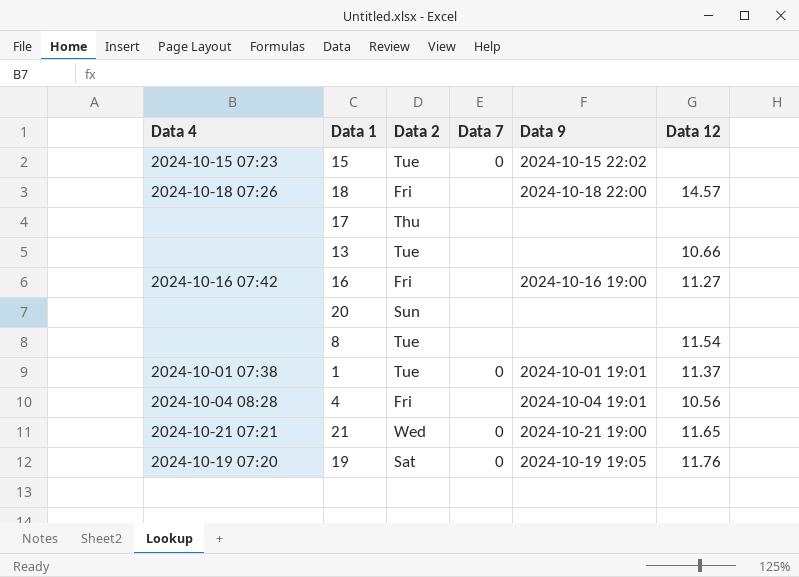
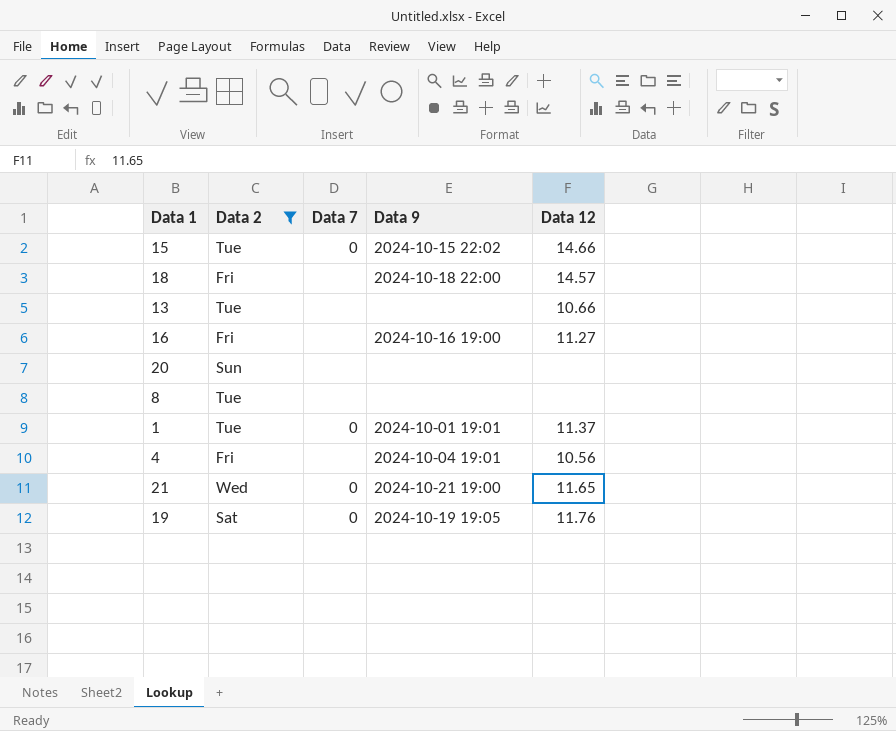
filter: none -> Data 2 != Thu
column Data 4 | position: 1 -> none
15 | Data 12: none -> 14.66
8 | Data 12: 11.54 -> none

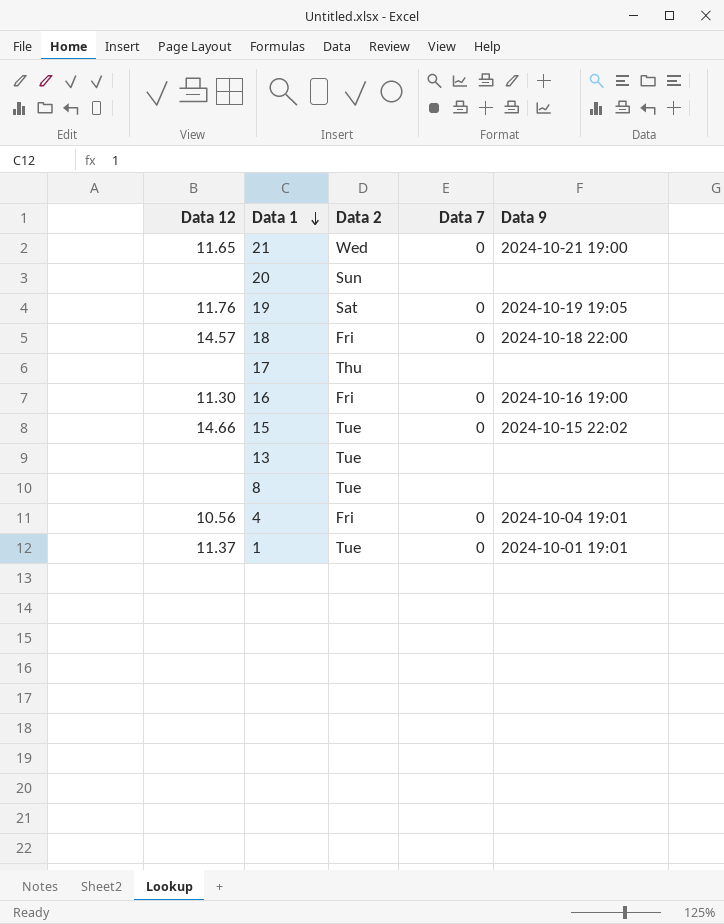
filter: Data 2 != Thu -> none
row order: none -> Data 1 descending
column Data 12 | position: 5 -> 1
18 | Data 7: none -> 0
16 | Data 12: 11.27 -> 11.30
16 | Data 7: none -> 0
13 | Data 12: 10.66 -> none
4 | Data 7: none -> 0

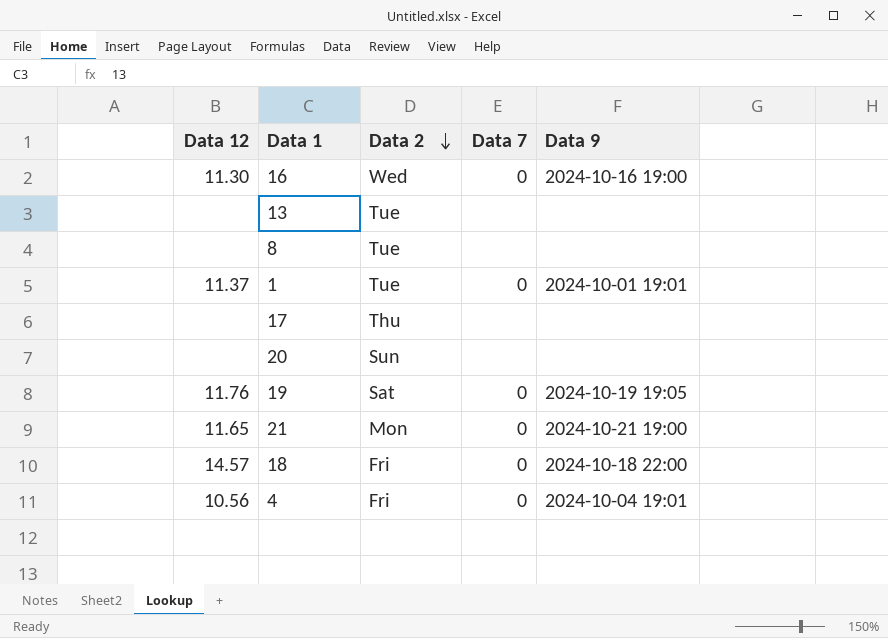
row order: Data 1 descending -> Data 2 descending
row 15: 14.66 | Tue | 0 | 2024-10-15 22:02 -> none
16 | Data 2: Fri -> Wed
21 | Data 2: Wed -> Mon

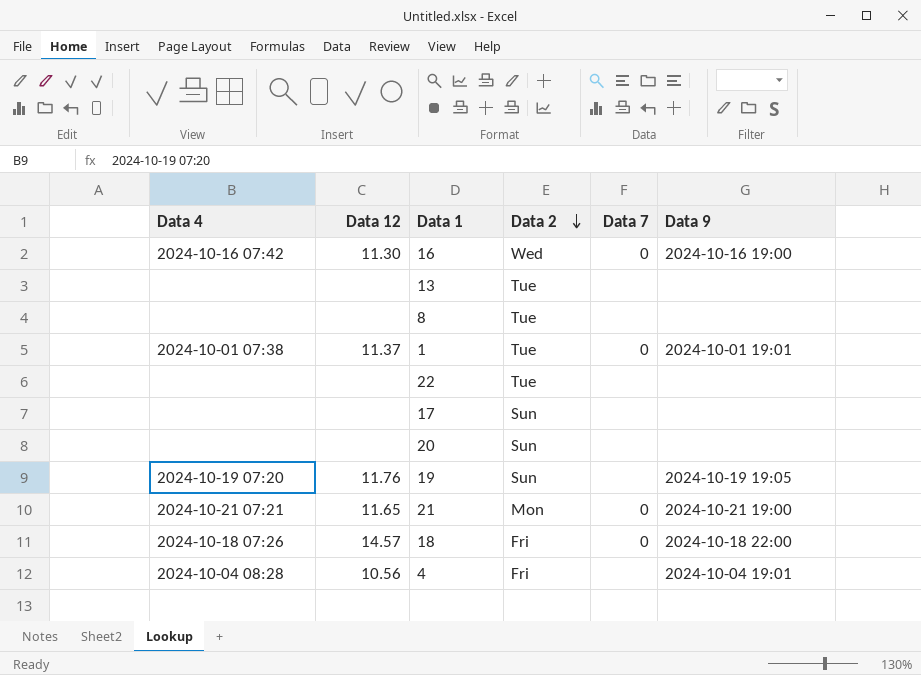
column Data 4 | position: none -> 1
row 22: none -> none | none | Tue | none | none
17 | Data 2: Thu -> Sun
19 | Data 2: Sat -> Sun
19 | Data 7: 0 -> none
4 | Data 7: 0 -> none

